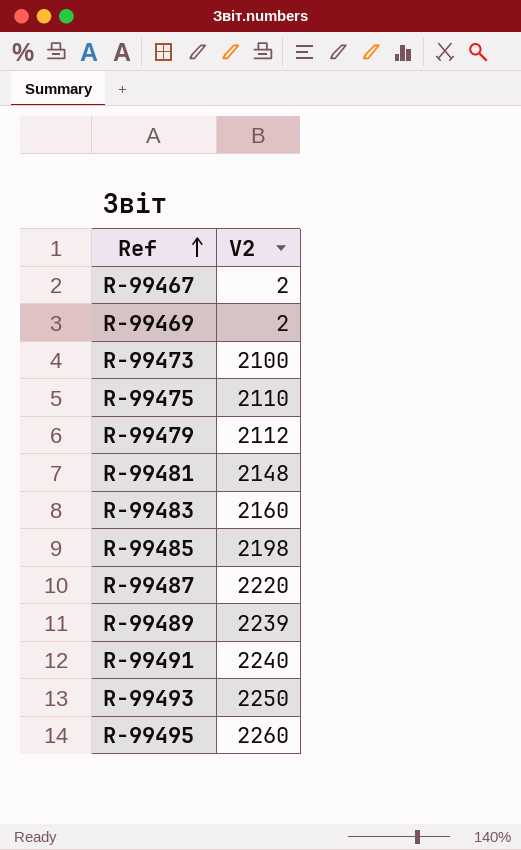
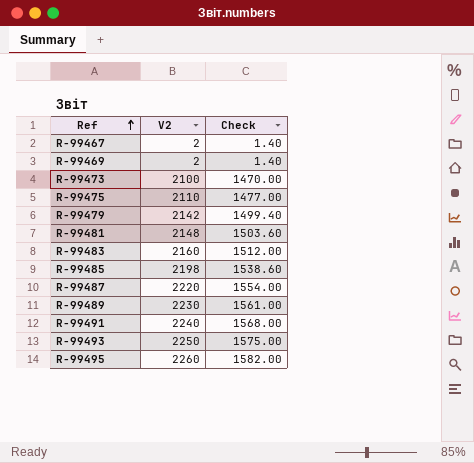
column Check | formula: none -> [V2] * 0.7
R-99479 | V2: 2112 -> 2142
R-99489 | V2: 2239 -> 2230

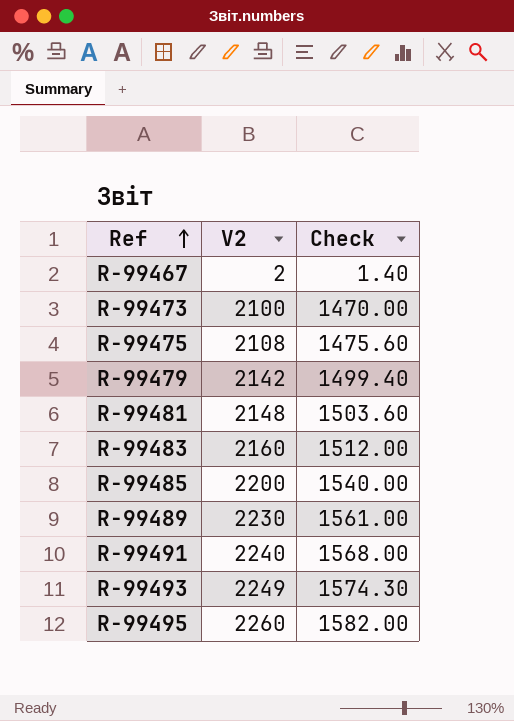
row R-99469: 2 | 1.40 -> none
row R-99487: 2220 | 1554.00 -> none
R-99475 | V2: 2110 -> 2108
R-99475 | Check: 1477.00 -> 1475.60
R-99485 | V2: 2198 -> 2200
R-99485 | Check: 1538.60 -> 1540.00
R-99493 | V2: 2250 -> 2249
R-99493 | Check: 1575.00 -> 1574.30

